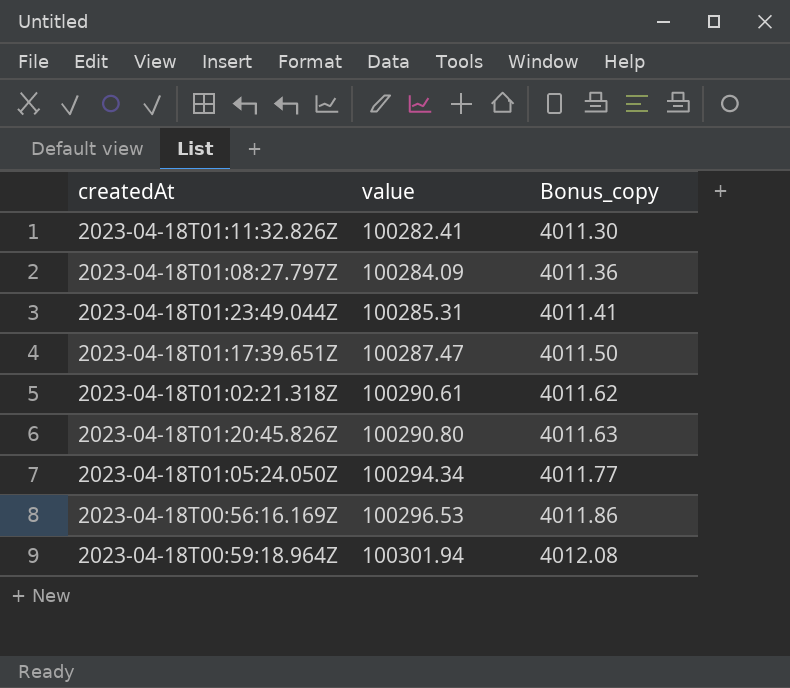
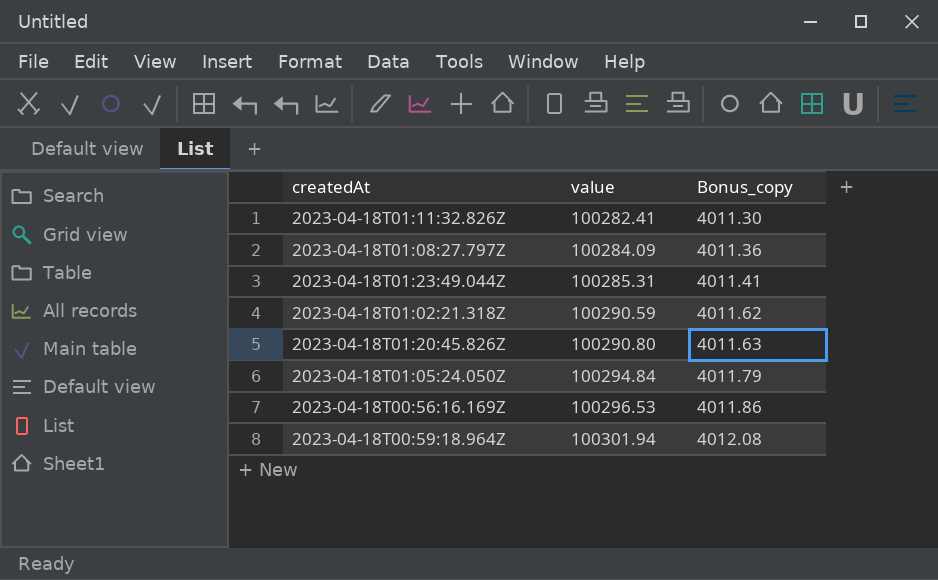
row 2023-04-18T01:17:39.651Z: 100287.47 | 4011.50 -> none
2023-04-18T01:02:21.318Z | value: 100290.61 -> 100290.59
2023-04-18T01:05:24.050Z | value: 100294.34 -> 100294.84
2023-04-18T01:05:24.050Z | Bonus_copy: 4011.77 -> 4011.79

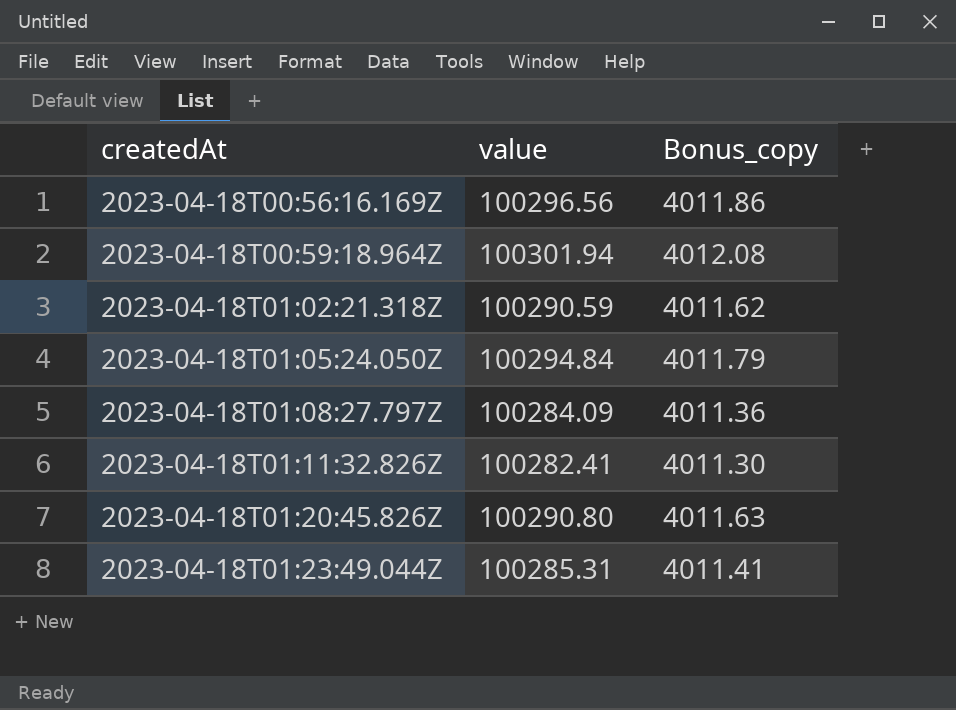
row order: value ascending -> createdAt ascending
2023-04-18T00:56:16.169Z | value: 100296.53 -> 100296.56

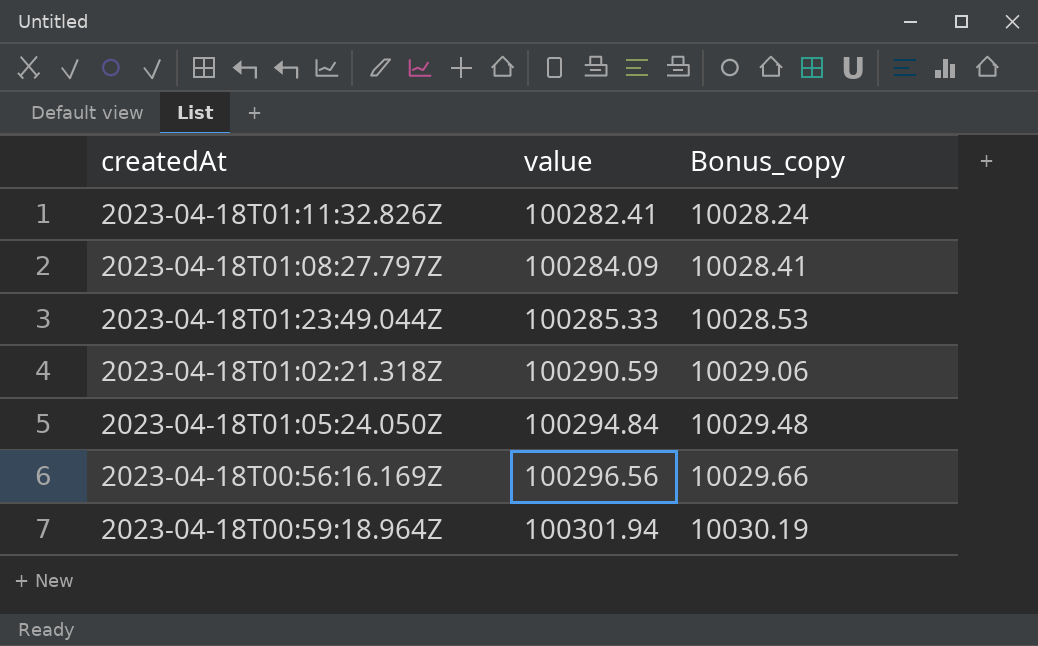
row order: createdAt ascending -> value ascending
column Bonus_copy | formula: [value] * 0.04 -> [value] * 0.1
row 2023-04-18T01:20:45.826Z: 100290.80 | 4011.63 -> none
2023-04-18T01:23:49.044Z | value: 100285.31 -> 100285.33

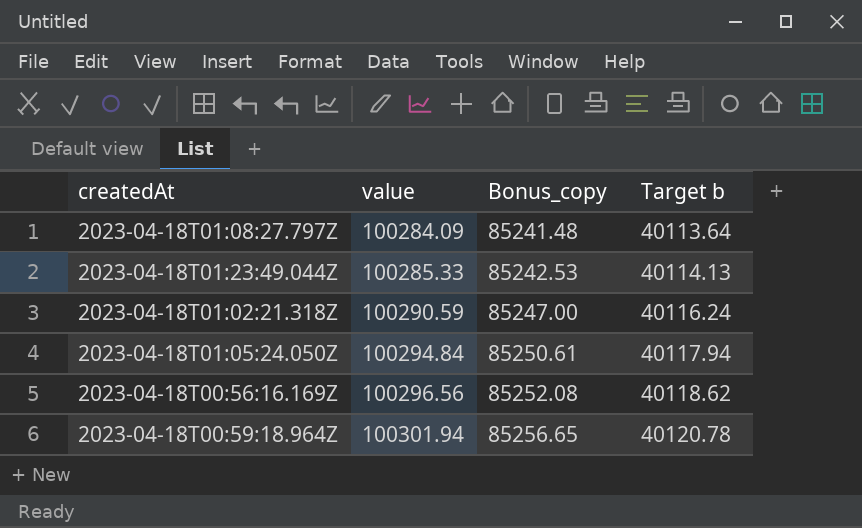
column Bonus_copy | formula: [value] * 0.1 -> [value] * 0.85
column Target b | formula: none -> [value] * 0.4
row 2023-04-18T01:11:32.826Z: 100282.41 | 10028.24 -> none

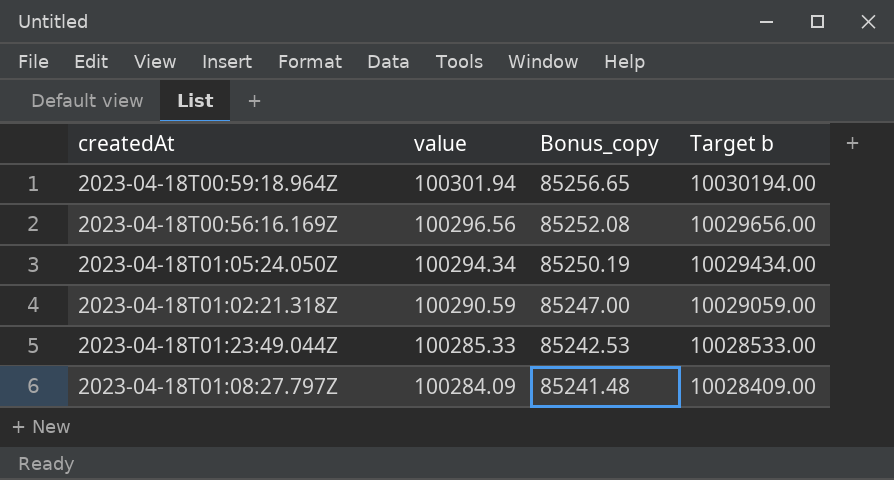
row order: value ascending -> value descending
column Target b | formula: [value] * 0.4 -> [value] * 100
2023-04-18T01:05:24.050Z | value: 100294.84 -> 100294.34
2023-04-18T01:05:24.050Z | Bonus_copy: 85250.61 -> 85250.19

